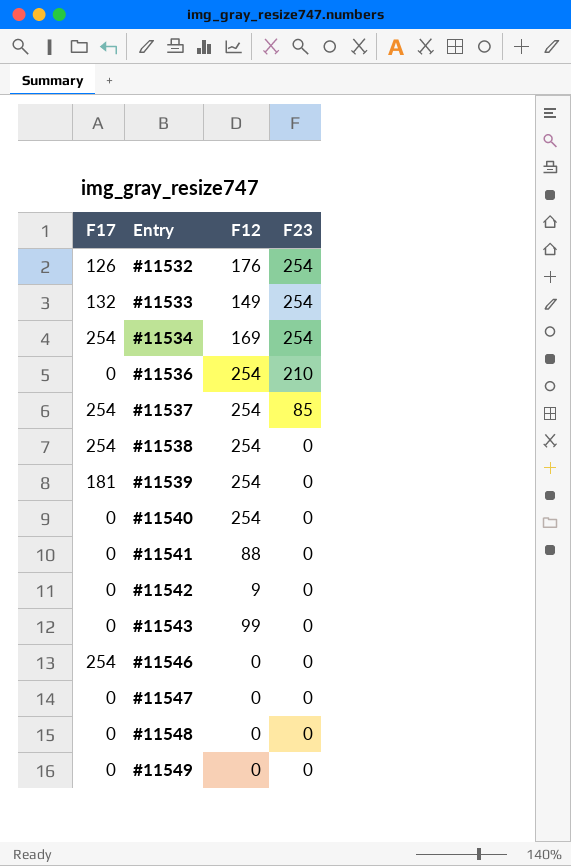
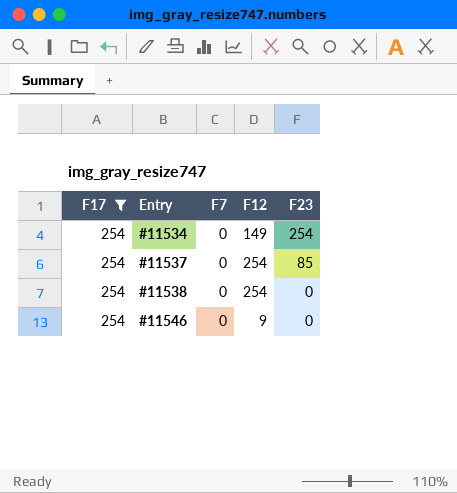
filter: none -> F17 = 254
column F7 | position: none -> 3
#11534 | F12: 169 -> 149
#11546 | F12: 0 -> 9

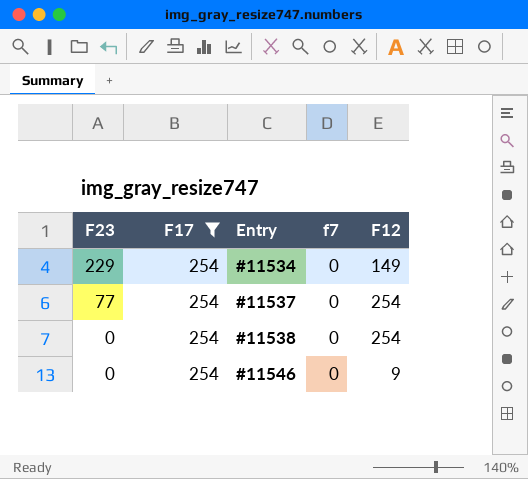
column F23 | position: 5 -> 1
column name: F7 -> f7
#11534 | F23: 254 -> 229
#11537 | F23: 85 -> 77

